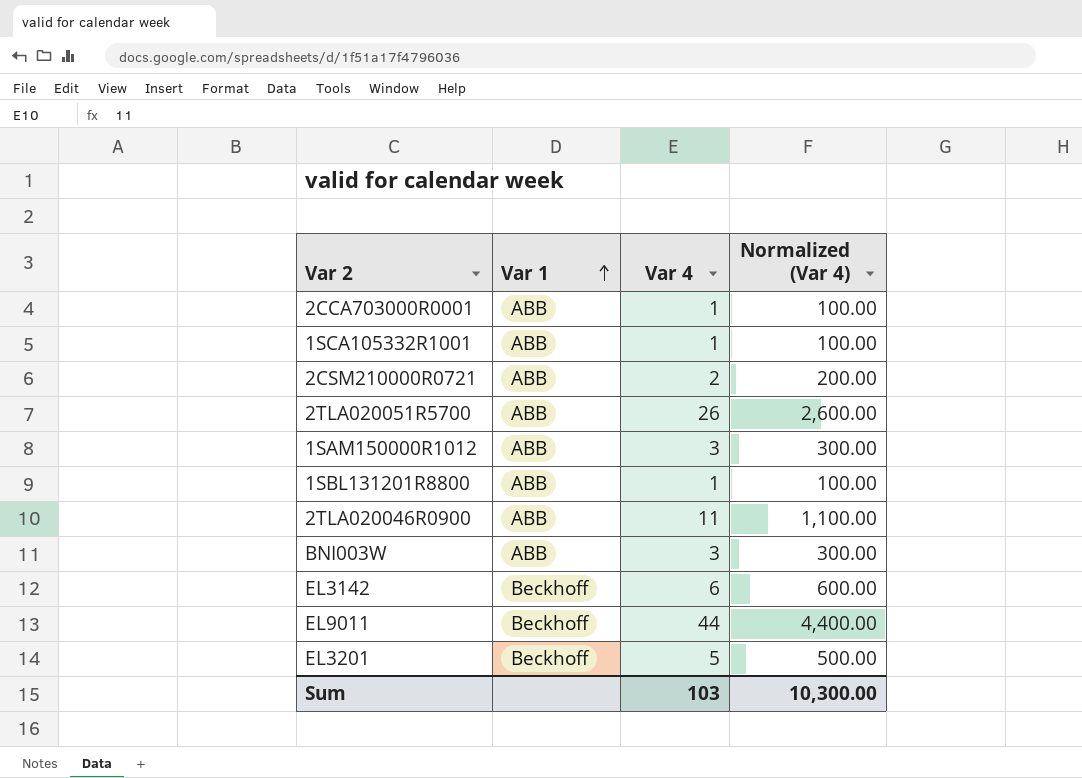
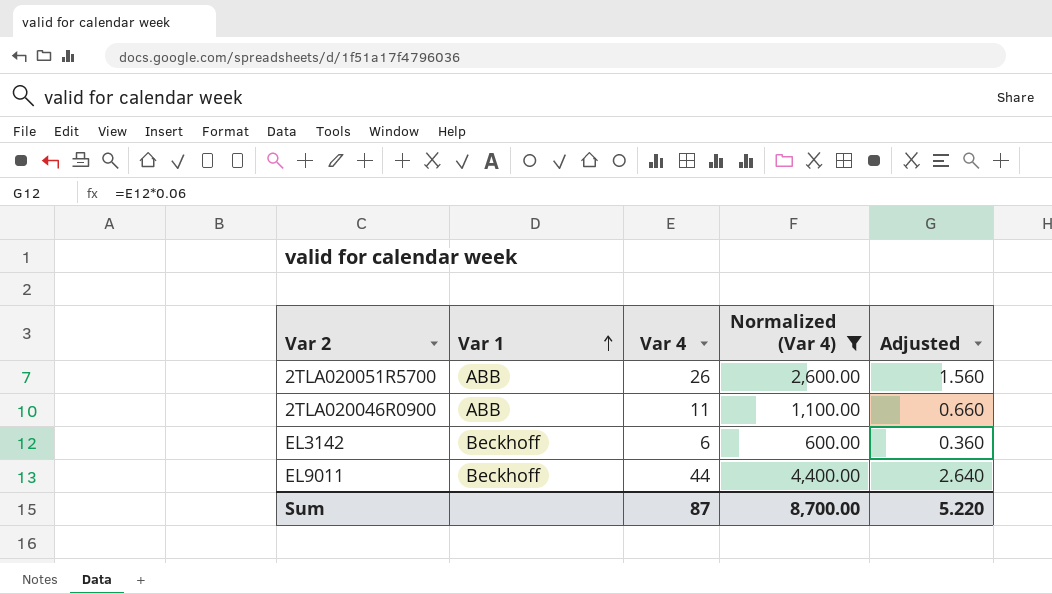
filter: none -> Normalized (Var 4) >= 600.00
column Adjusted | formula: none -> [Var 4] * 0.06
Sum | Var 4: 103 -> 87
Sum | Normalized (Var 4): 10,300.00 -> 8,700.00

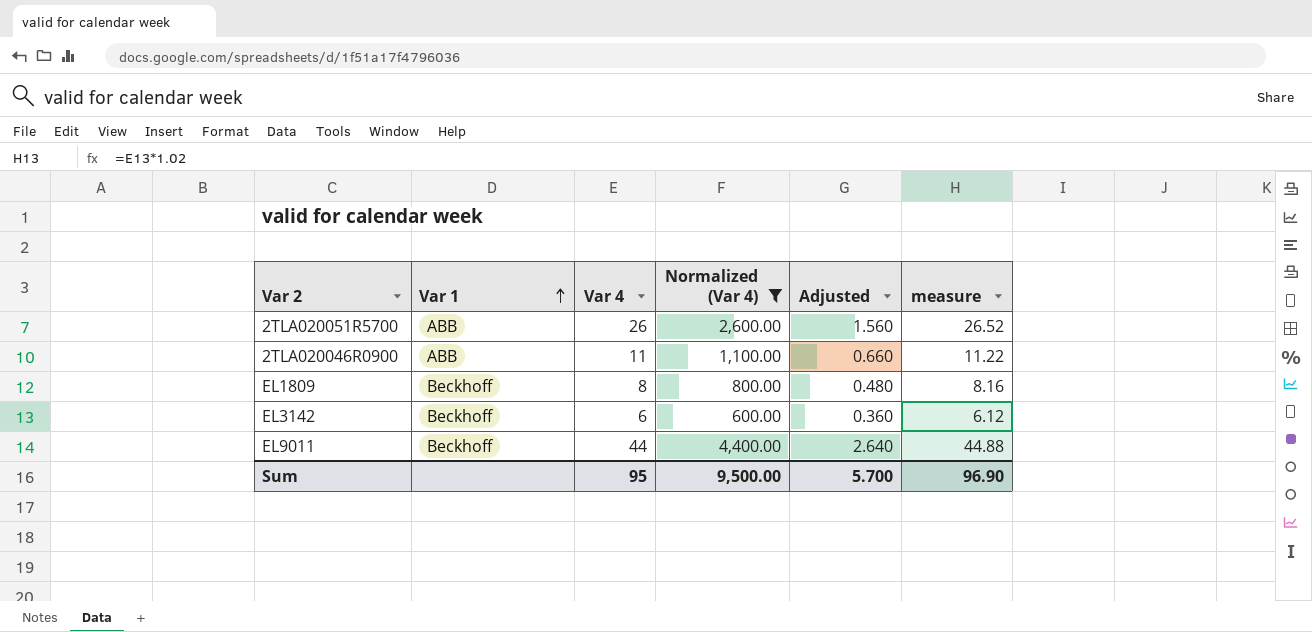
column measure | formula: none -> [Var 4] * 1.02
row EL1809: none -> Beckhoff | 8 | 800.00 | 0.480 | 8.16
Sum | Var 4: 87 -> 95
Sum | Normalized (Var 4): 8,700.00 -> 9,500.00
Sum | Adjusted: 5.220 -> 5.700

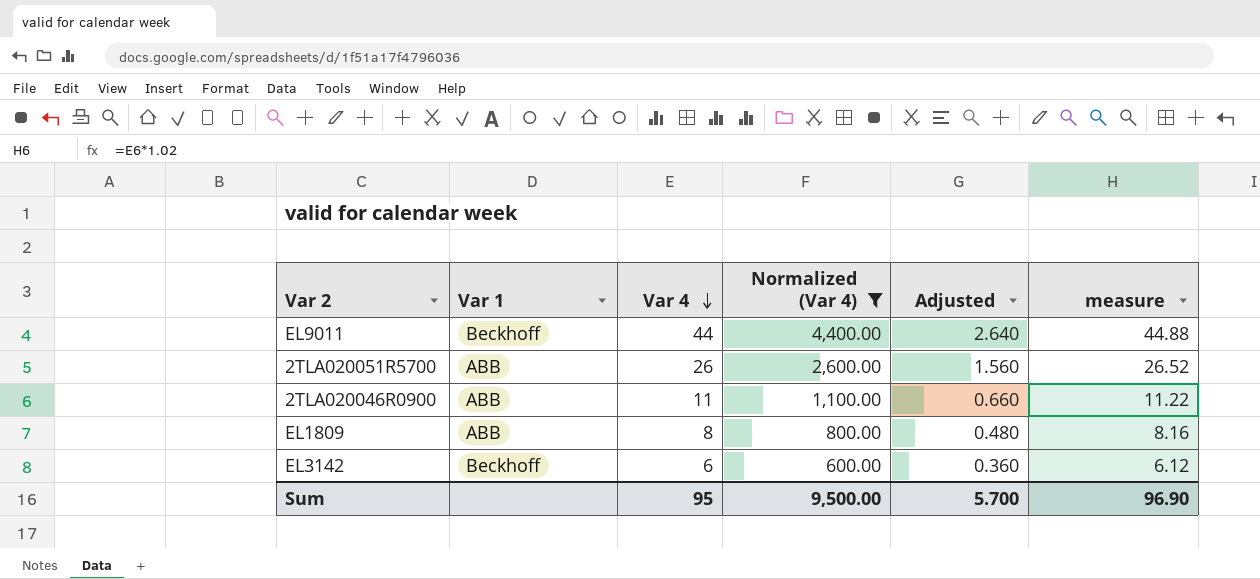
row order: Var 1 ascending -> Var 4 descending
EL1809 | Var 1: Beckhoff -> ABB

